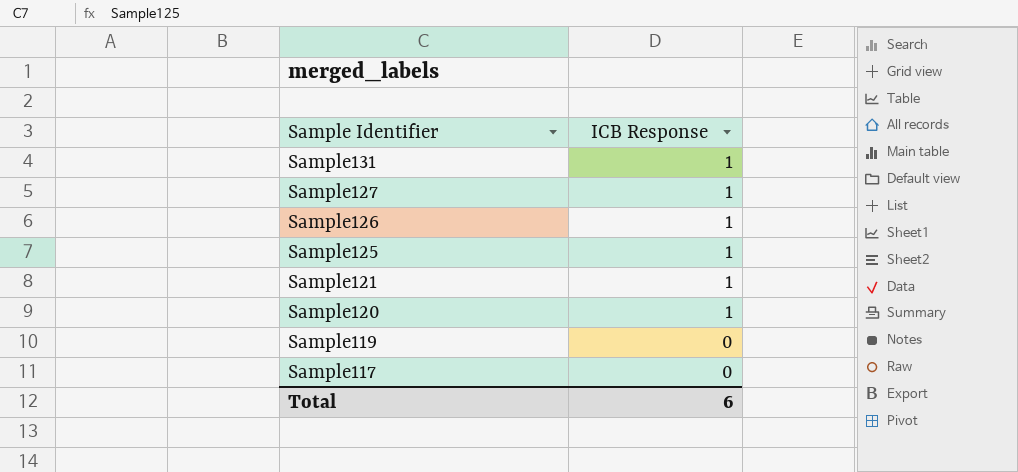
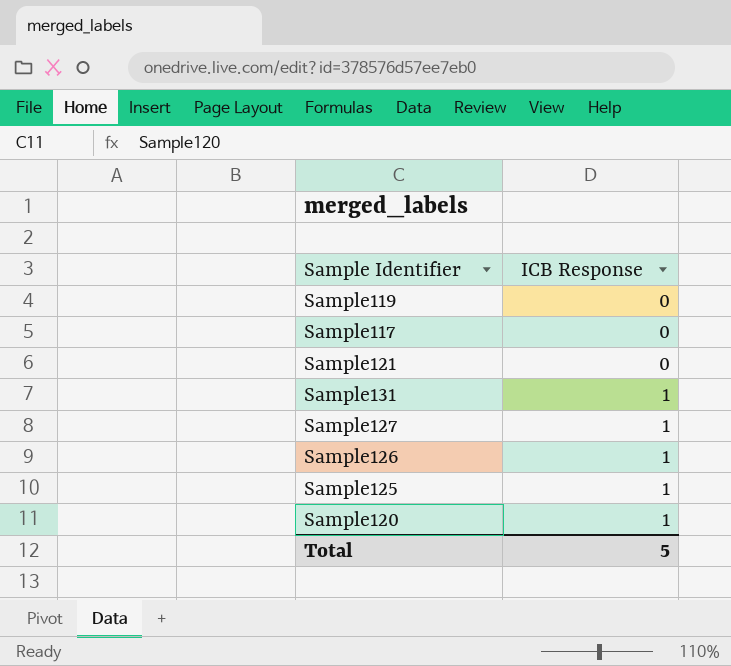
row order: Sample Identifier descending -> ICB Response ascending
Sample121 | ICB Response: 1 -> 0
Total | ICB Response: 6 -> 5

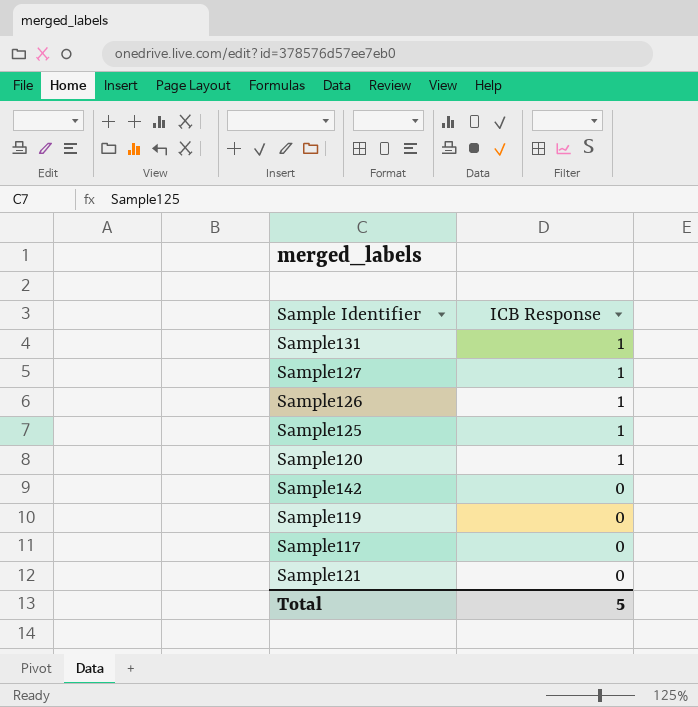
row order: ICB Response ascending -> ICB Response descending
row Sample142: none -> 0

